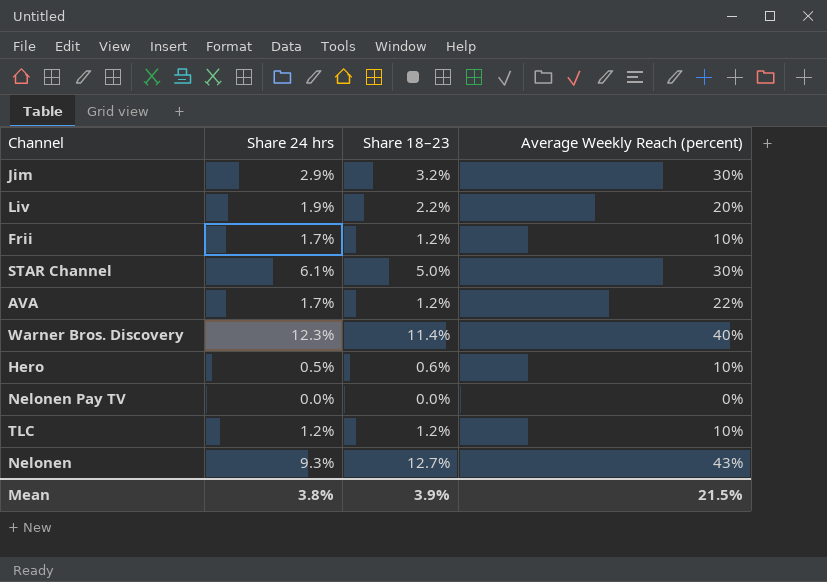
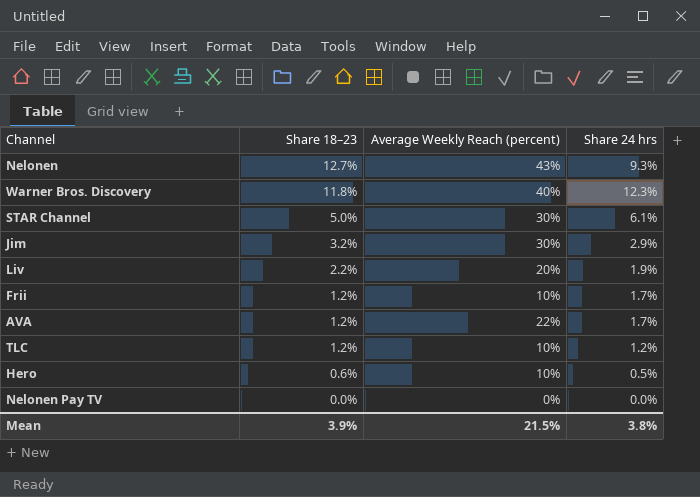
row order: none -> Share 18–23 descending
column Share 24 hrs | position: 2 -> 4
Warner Bros. Discovery | Share 18–23: 11.4% -> 11.8%

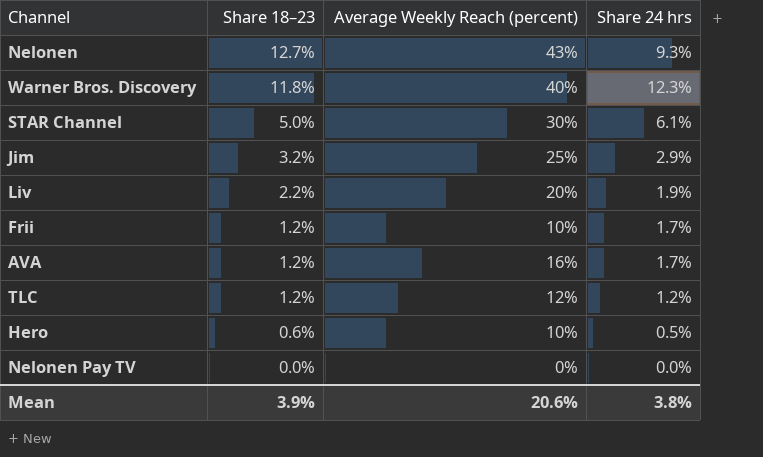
Jim | Average Weekly Reach (percent): 30% -> 25%
AVA | Average Weekly Reach (percent): 22% -> 16%
TLC | Average Weekly Reach (percent): 10% -> 12%
Mean | Average Weekly Reach (percent): 21.5% -> 20.6%

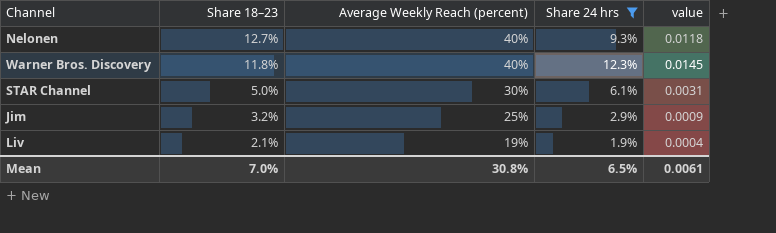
filter: none -> Share 24 hrs >= 1.9%
column value | formula: none -> [Share 18–23] * [Share 24 hrs]
Nelonen | Average Weekly Reach (percent): 43% -> 40%
Liv | Share 18–23: 2.2% -> 2.1%
Liv | Average Weekly Reach (percent): 20% -> 19%
Mean | Share 18–23: 3.9% -> 7.0%
Mean | Average Weekly Reach (percent): 20.6% -> 30.8%
Mean | Share 24 hrs: 3.8% -> 6.5%

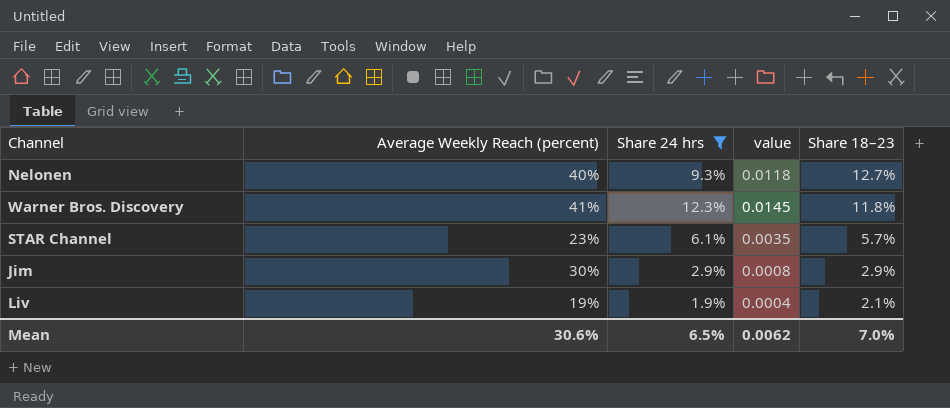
column Share 18–23 | position: 2 -> 5
Warner Bros. Discovery | Average Weekly Reach (percent): 40% -> 41%
STAR Channel | Average Weekly Reach (percent): 30% -> 23%
STAR Channel | value: 0.0031 -> 0.0035
STAR Channel | Share 18–23: 5.0% -> 5.7%
Jim | Average Weekly Reach (percent): 25% -> 30%
Jim | value: 0.0009 -> 0.0008
Jim | Share 18–23: 3.2% -> 2.9%
Mean | Average Weekly Reach (percent): 30.8% -> 30.6%
Mean | value: 0.0061 -> 0.0062

